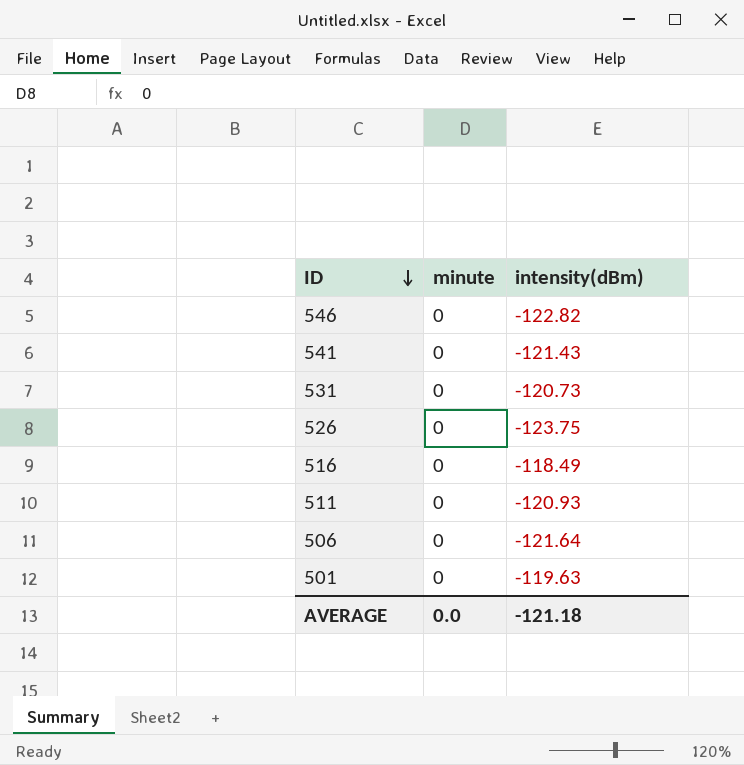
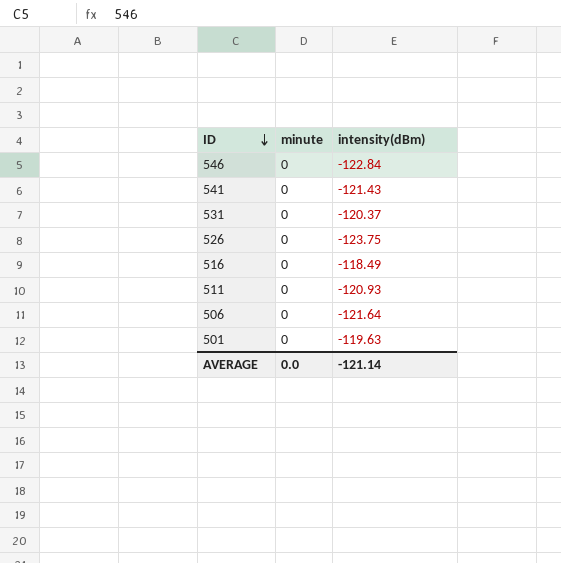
546 | intensity(dBm): -122.82 -> -122.84
531 | intensity(dBm): -120.73 -> -120.37
AVERAGE | intensity(dBm): -121.18 -> -121.14

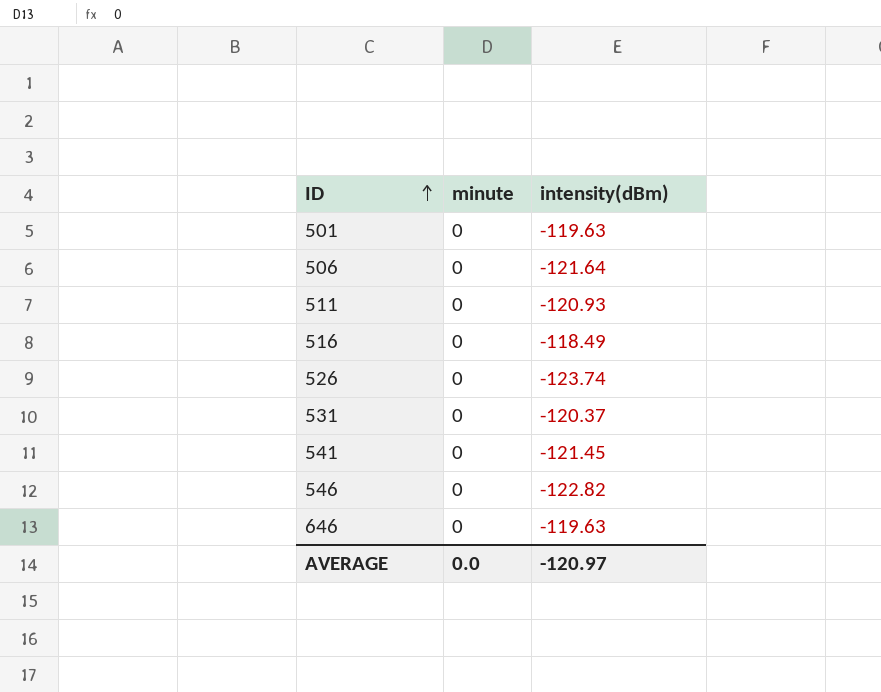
row order: ID descending -> ID ascending
526 | intensity(dBm): -123.75 -> -123.74
541 | intensity(dBm): -121.43 -> -121.45
546 | intensity(dBm): -122.84 -> -122.82
row 646: none -> 0 | -119.63
AVERAGE | intensity(dBm): -121.14 -> -120.97

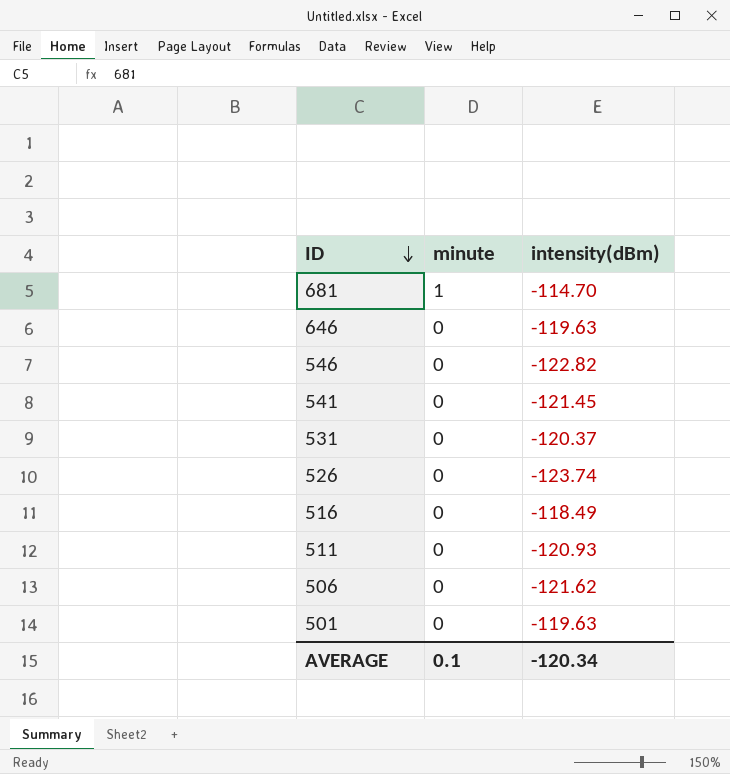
row order: ID ascending -> ID descending
row 681: none -> 1 | -114.70
506 | intensity(dBm): -121.64 -> -121.62
AVERAGE | minute: 0.0 -> 0.1
AVERAGE | intensity(dBm): -120.97 -> -120.34

